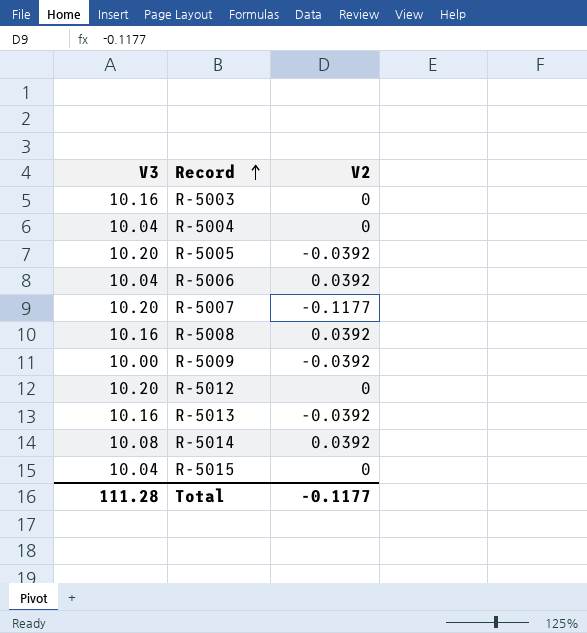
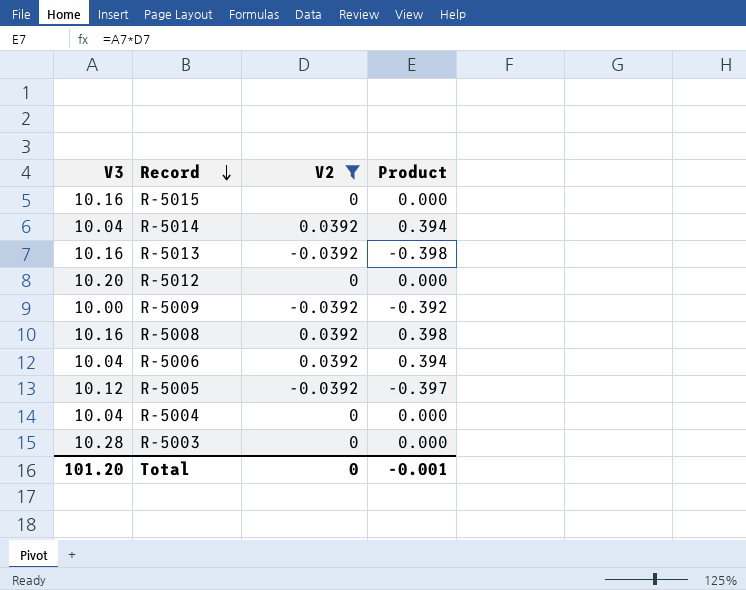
filter: none -> V2 != -0.1177
row order: Record ascending -> Record descending
column Product | formula: none -> [V3] * [V2]
R-5015 | V3: 10.04 -> 10.16
R-5014 | V3: 10.08 -> 10.04
R-5005 | V3: 10.20 -> 10.12
R-5003 | V3: 10.16 -> 10.28
Total | V3: 111.28 -> 101.20
Total | V2: -0.1177 -> 0

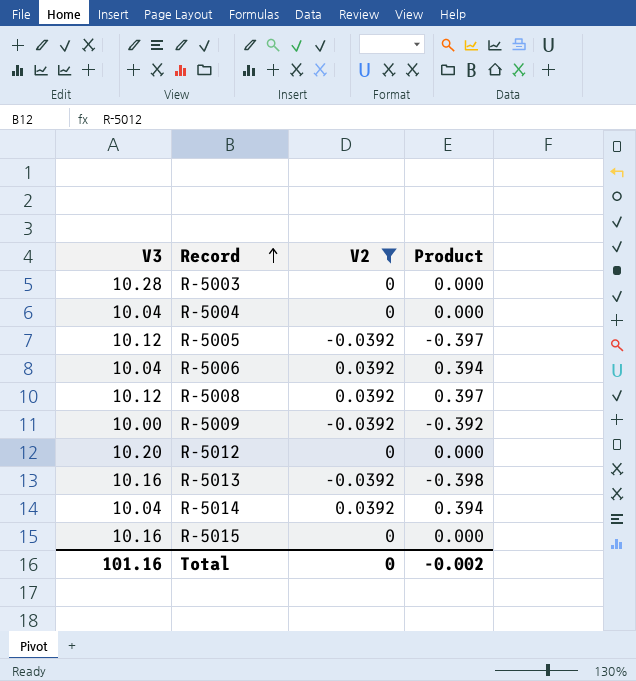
row order: Record descending -> Record ascending
R-5008 | V3: 10.16 -> 10.12
R-5008 | Product: 0.398 -> 0.397
Total | V3: 101.20 -> 101.16
Total | Product: -0.001 -> -0.002

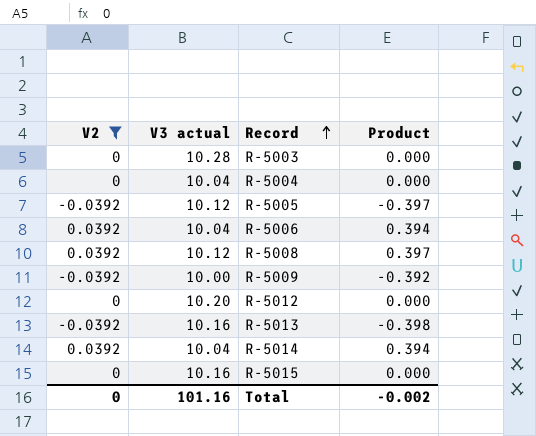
column V2 | position: 3 -> 1
column name: V3 -> V3 actual

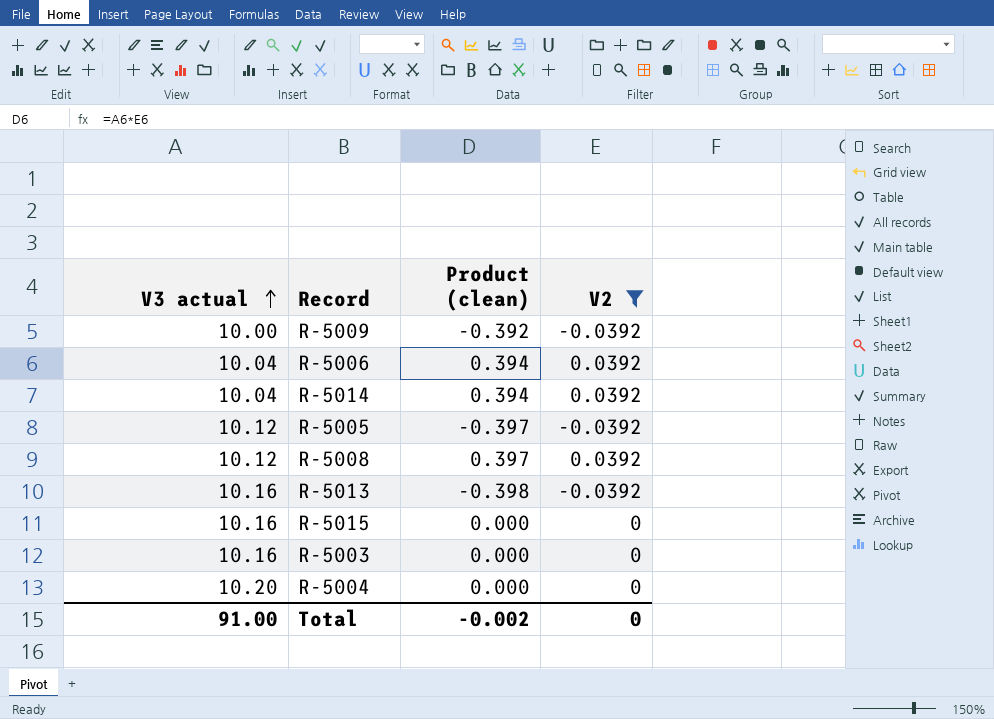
row order: Record ascending -> V3 actual ascending
column name: Product -> Product (clean)
column V2 | position: 1 -> 4
row R-5012: 0 | 10.20 | 0.000 -> none
R-5003 | V3 actual: 10.28 -> 10.16
R-5004 | V3 actual: 10.04 -> 10.20
Total | V3 actual: 101.16 -> 91.00

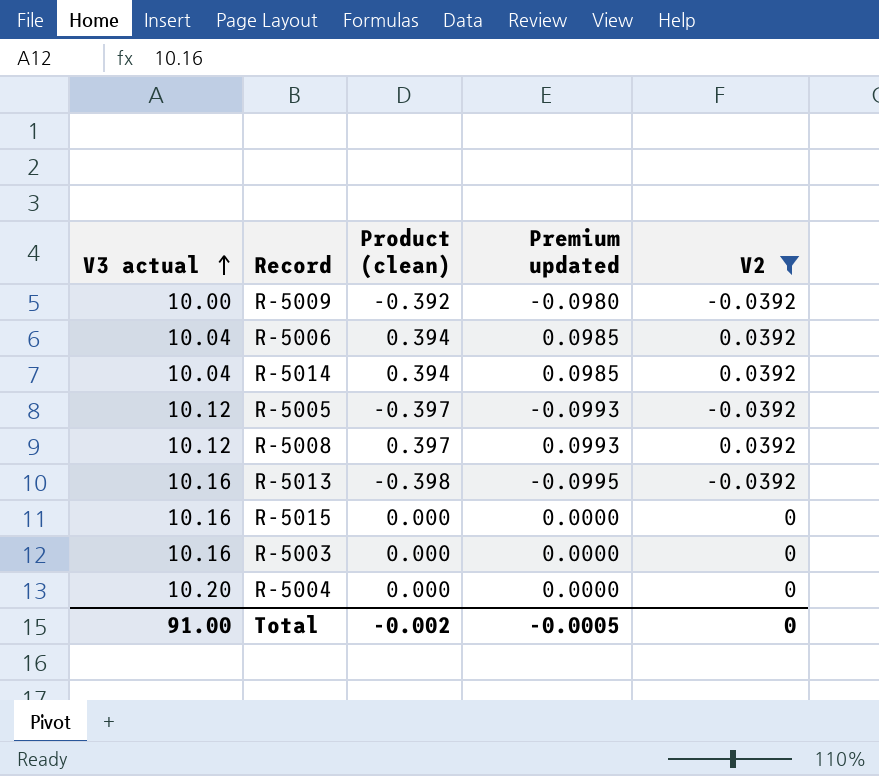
column Premium updated | formula: none -> [Product (clean)] * 0.25

